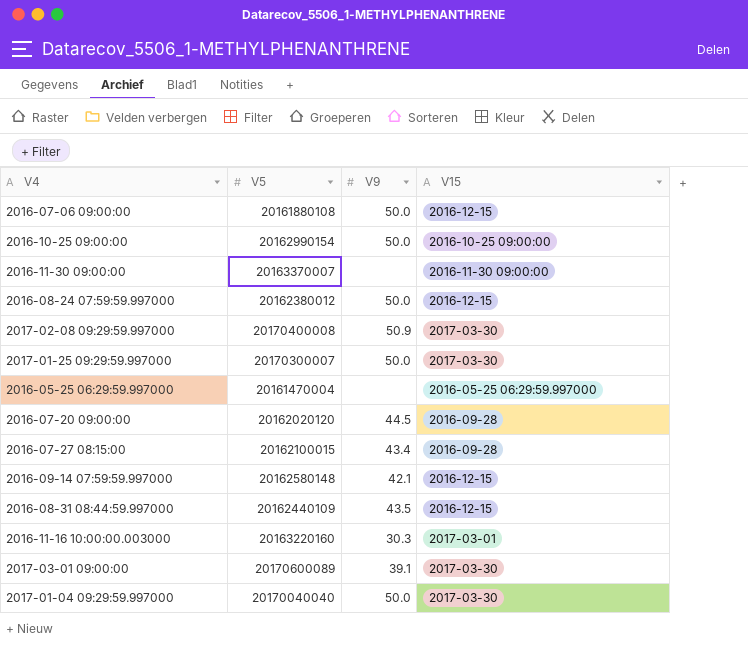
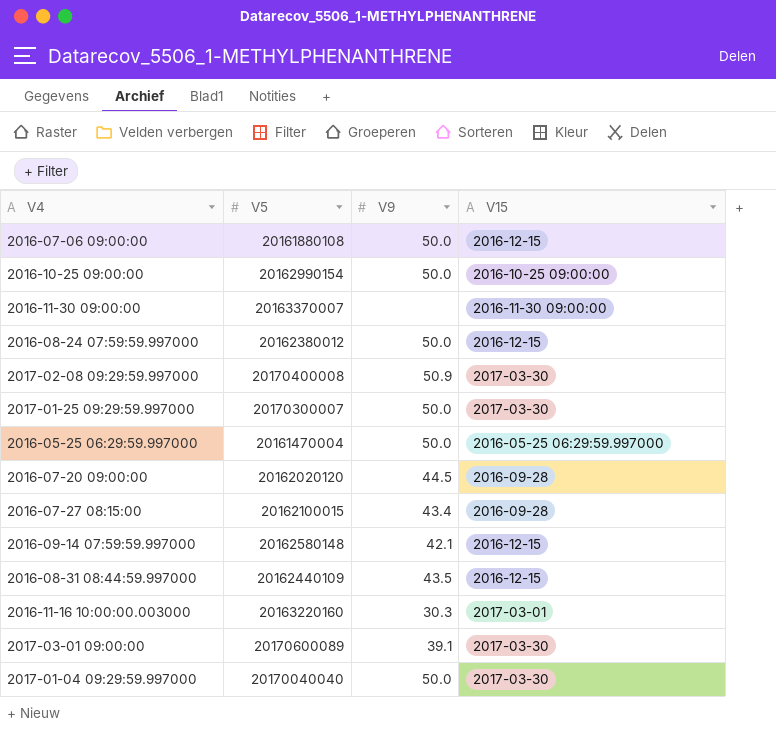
2016-05-25 06:29:59.997000 | V9: none -> 50.0

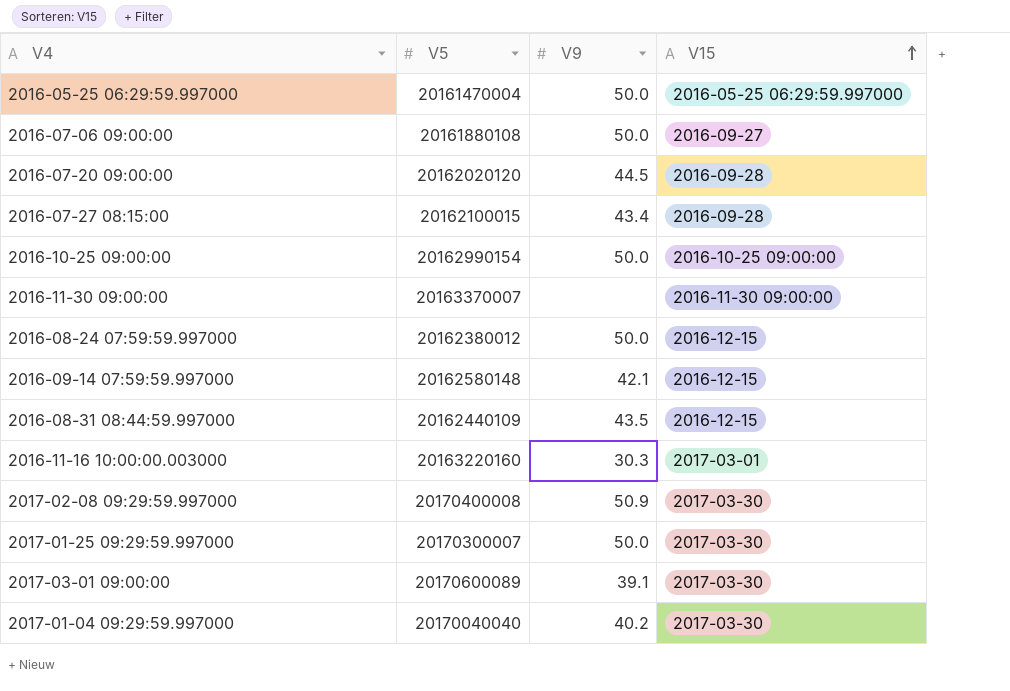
row order: none -> V15 ascending
2016-07-06 09:00:00 | V15: 2016-12-15 -> 2016-09-27
2017-01-04 09:29:59.997000 | V9: 50.0 -> 40.2

